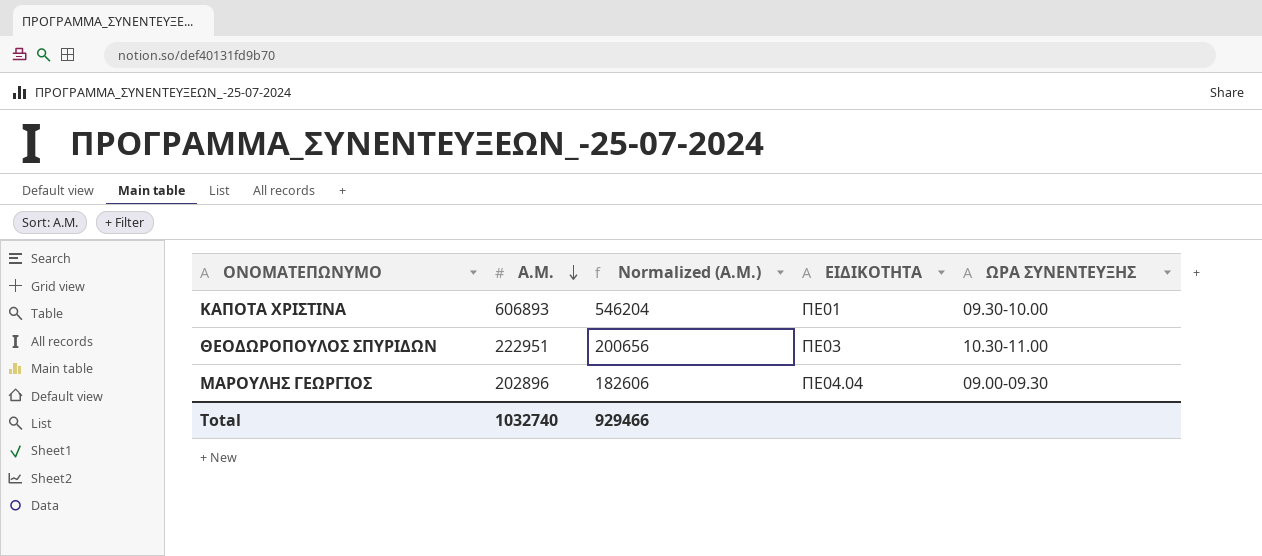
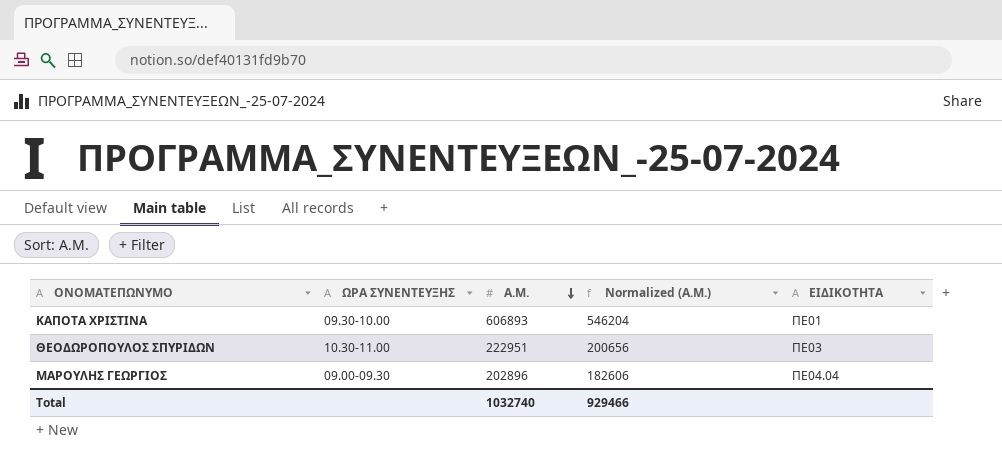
column ΩΡΑ ΣΥΝΕΝΤΕΥΞΗΣ | position: 5 -> 2

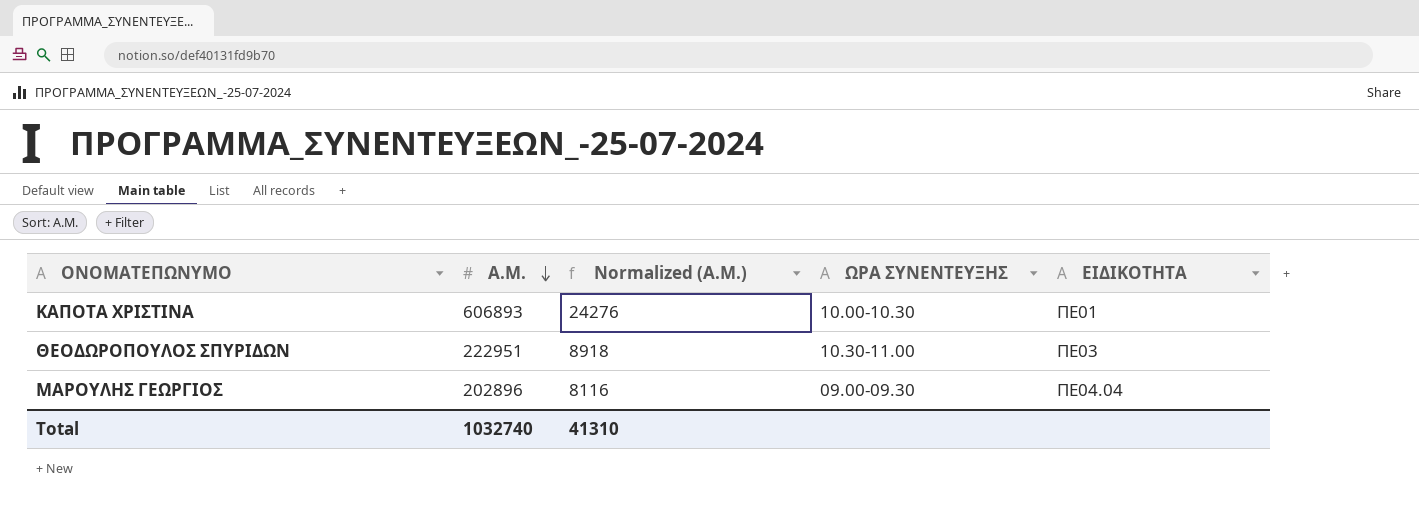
column Normalized (Α.Μ.) | formula: [Α.Μ.] * 0.9 -> [Α.Μ.] * 0.04
column ΩΡΑ ΣΥΝΕΝΤΕΥΞΗΣ | position: 2 -> 4
ΚΑΠΟΤΑ ΧΡΙΣΤΙΝΑ | ΩΡΑ ΣΥΝΕΝΤΕΥΞΗΣ: 09.30-10.00 -> 10.00-10.30
Total | Normalized (Α.Μ.): 929466 -> 41310

